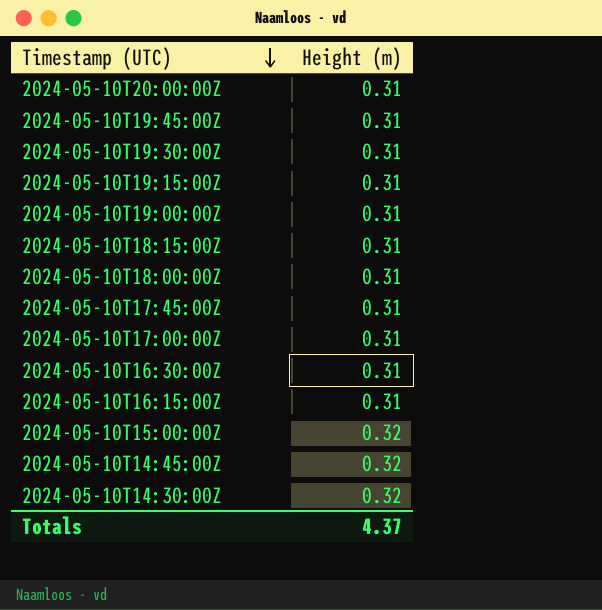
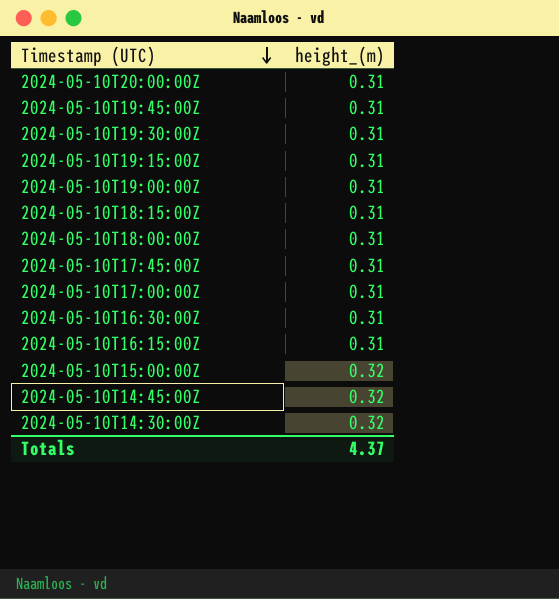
column name: Height (m) -> height_(m)

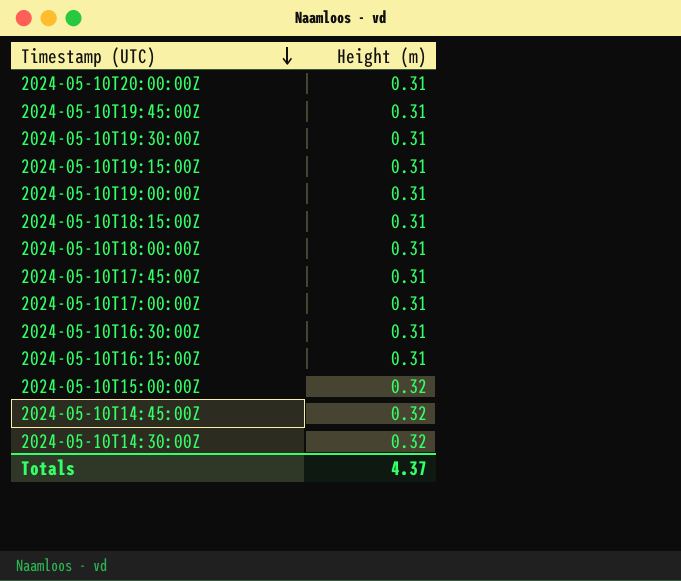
column name: height_(m) -> Height (m)

